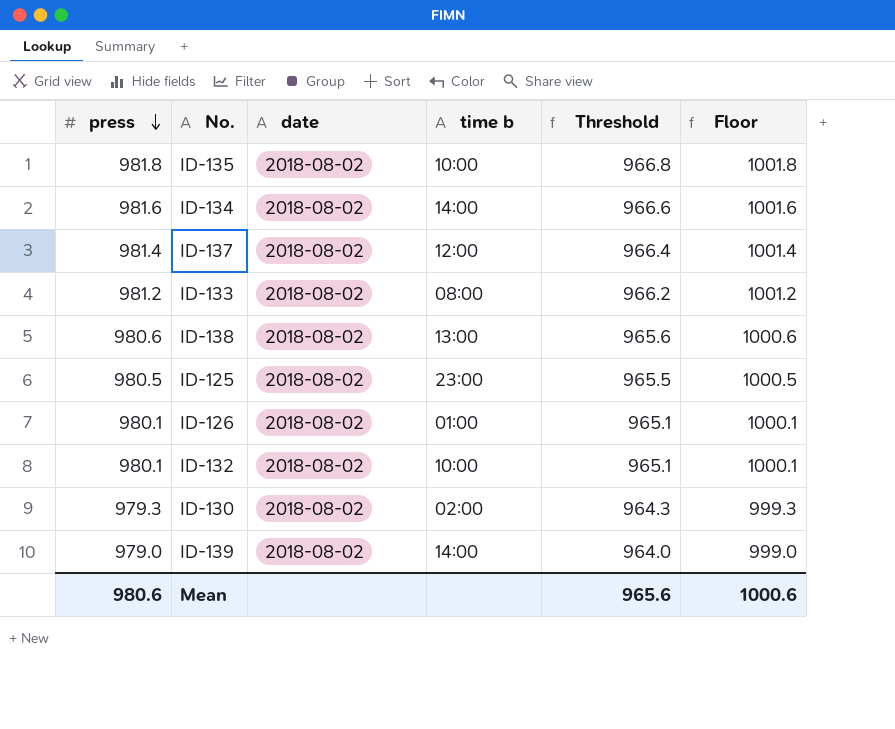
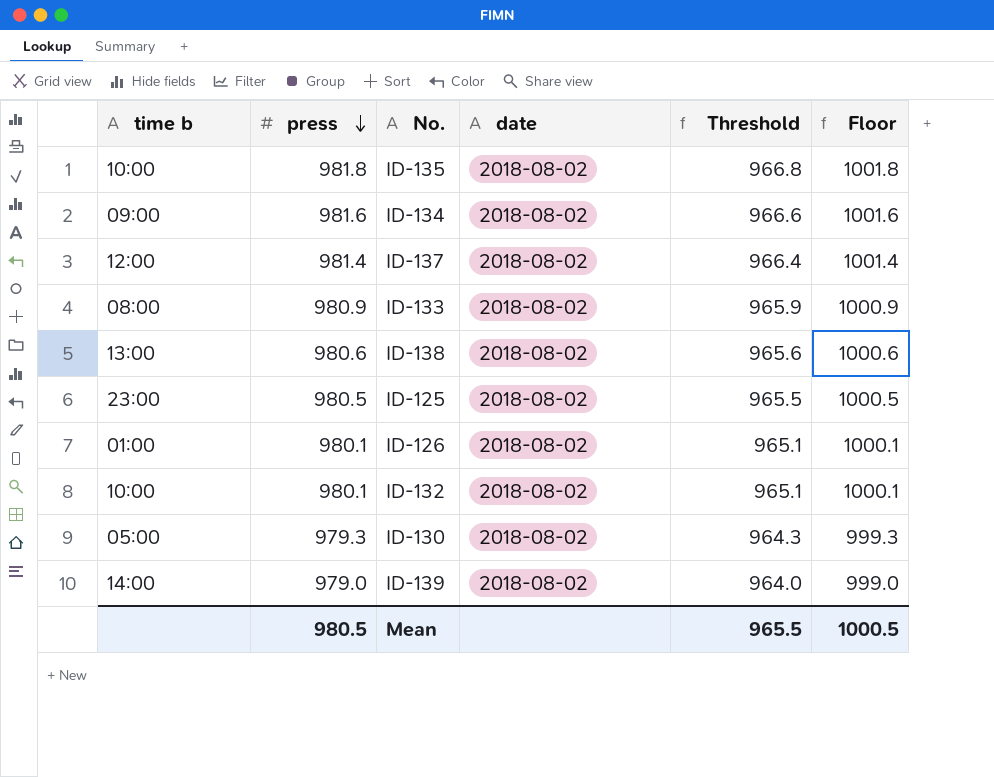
column time b | position: 4 -> 1
ID-134 | time b: 14:00 -> 09:00
ID-133 | press: 981.2 -> 980.9
ID-133 | Threshold: 966.2 -> 965.9
ID-133 | Floor: 1001.2 -> 1000.9
ID-130 | time b: 02:00 -> 05:00
Mean | press: 980.6 -> 980.5
Mean | Threshold: 965.6 -> 965.5
Mean | Floor: 1000.6 -> 1000.5

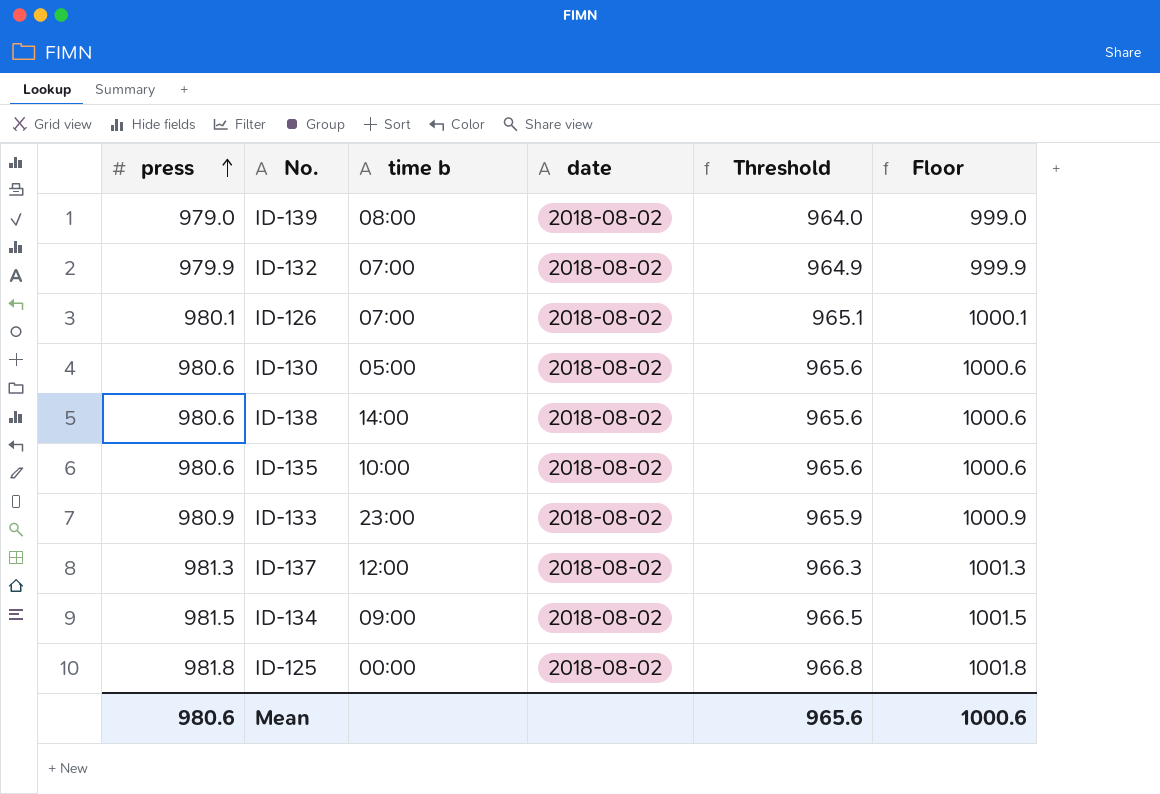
row order: press descending -> press ascending
column time b | position: 1 -> 3
ID-139 | time b: 14:00 -> 08:00
ID-132 | press: 980.1 -> 979.9
ID-132 | time b: 10:00 -> 07:00
ID-132 | Threshold: 965.1 -> 964.9
ID-132 | Floor: 1000.1 -> 999.9
ID-126 | time b: 01:00 -> 07:00
ID-130 | press: 979.3 -> 980.6
ID-130 | Threshold: 964.3 -> 965.6
ID-130 | Floor: 999.3 -> 1000.6
ID-138 | time b: 13:00 -> 14:00
ID-135 | press: 981.8 -> 980.6
ID-135 | Threshold: 966.8 -> 965.6
ID-135 | Floor: 1001.8 -> 1000.6
ID-133 | time b: 08:00 -> 23:00
ID-137 | press: 981.4 -> 981.3
ID-137 | Threshold: 966.4 -> 966.3
ID-137 | Floor: 1001.4 -> 1001.3
ID-134 | press: 981.6 -> 981.5
ID-134 | Threshold: 966.6 -> 966.5
ID-134 | Floor: 1001.6 -> 1001.5
ID-125 | press: 980.5 -> 981.8
ID-125 | time b: 23:00 -> 00:00
ID-125 | Threshold: 965.5 -> 966.8
ID-125 | Floor: 1000.5 -> 1001.8
Mean | press: 980.5 -> 980.6
Mean | Threshold: 965.5 -> 965.6
Mean | Floor: 1000.5 -> 1000.6

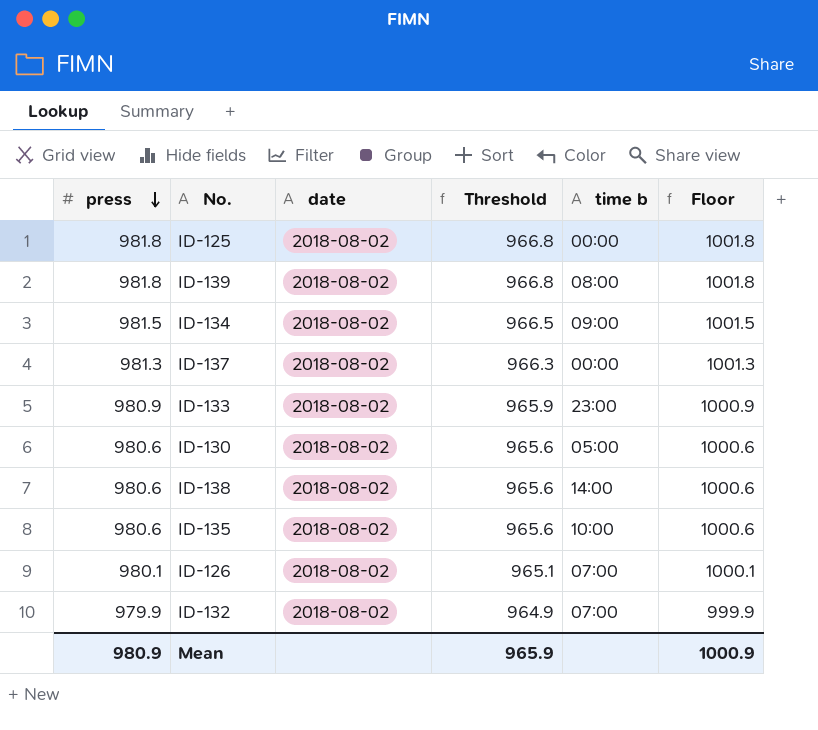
row order: press ascending -> press descending
column time b | position: 3 -> 5
ID-139 | press: 979.0 -> 981.8
ID-139 | Threshold: 964.0 -> 966.8
ID-139 | Floor: 999.0 -> 1001.8
ID-137 | time b: 12:00 -> 00:00
Mean | press: 980.6 -> 980.9
Mean | Threshold: 965.6 -> 965.9
Mean | Floor: 1000.6 -> 1000.9

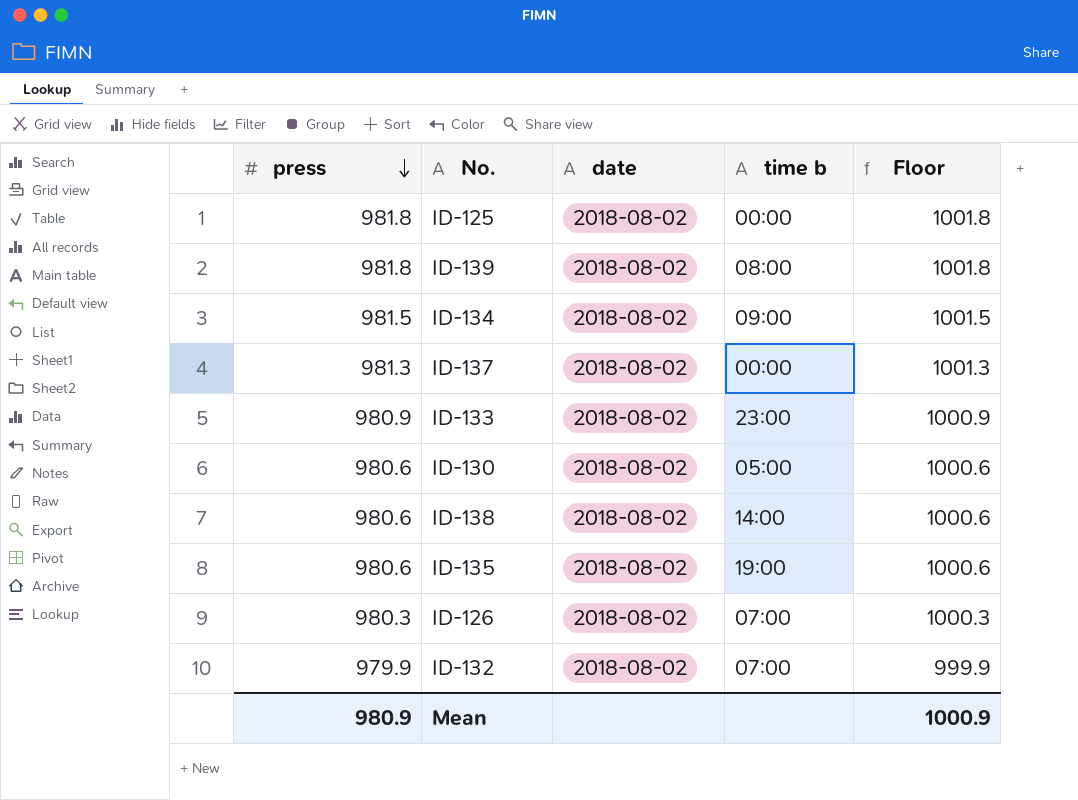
column Threshold | formula: [press] - 15 -> none
ID-135 | time b: 10:00 -> 19:00
ID-126 | press: 980.1 -> 980.3
ID-126 | Floor: 1000.1 -> 1000.3

